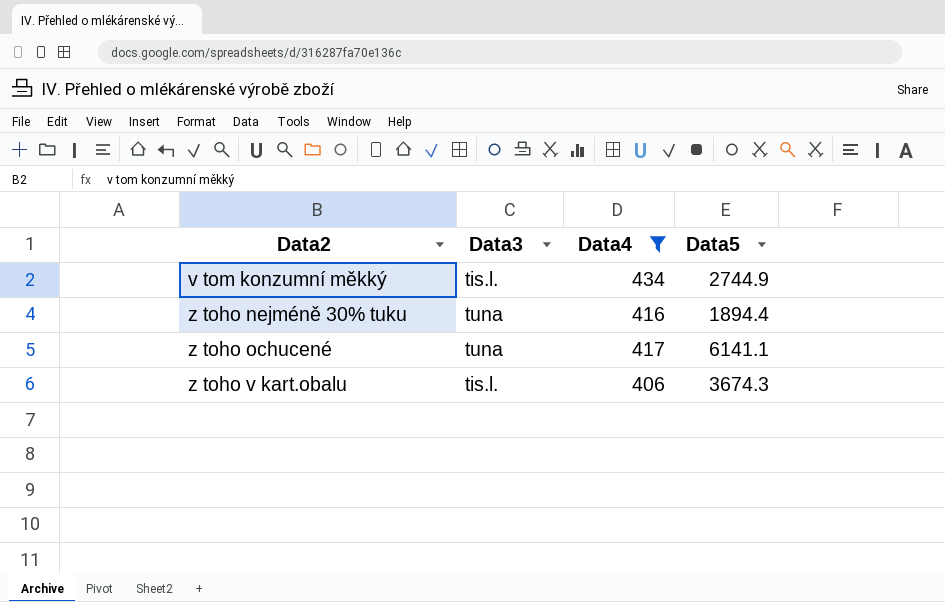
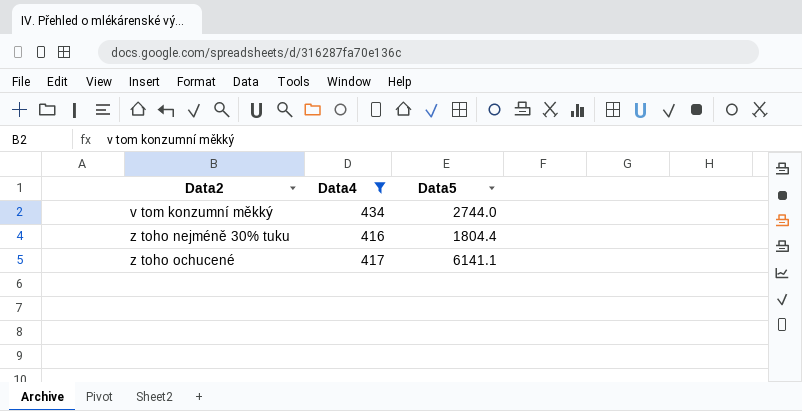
column Data3 | position: 2 -> none
row z toho v kart.obalu: tis.l. | 406 | 3674.3 -> none
v tom konzumní měkký | Data5: 2744.9 -> 2744.0
z toho nejméně 30% tuku | Data5: 1894.4 -> 1804.4

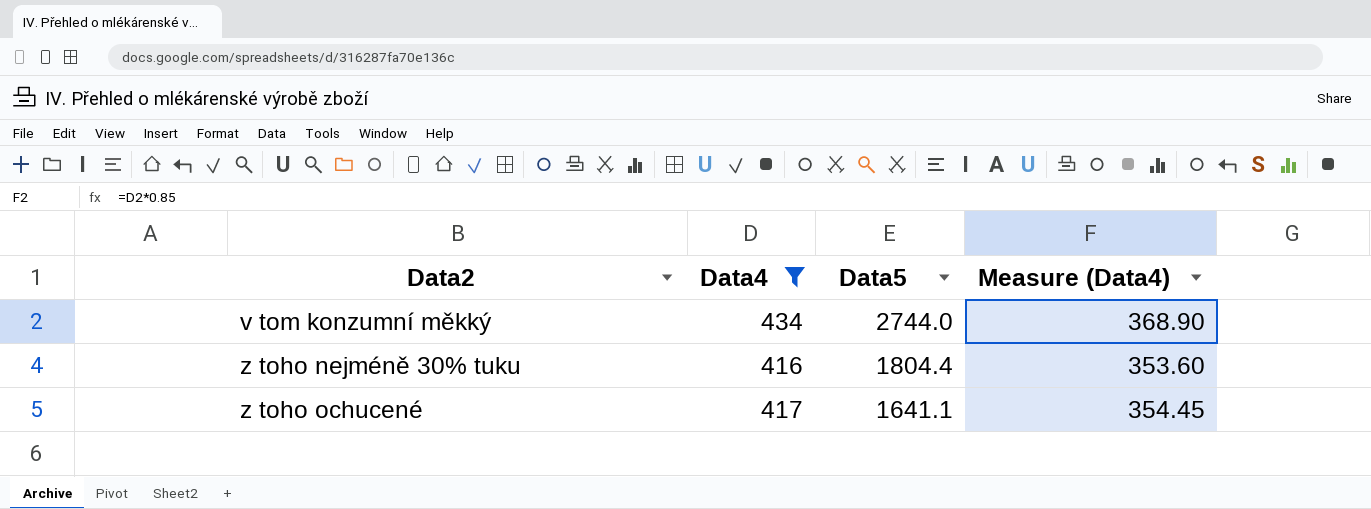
column Measure (Data4) | formula: none -> [Data4] * 0.85
z toho ochucené | Data5: 6141.1 -> 1641.1

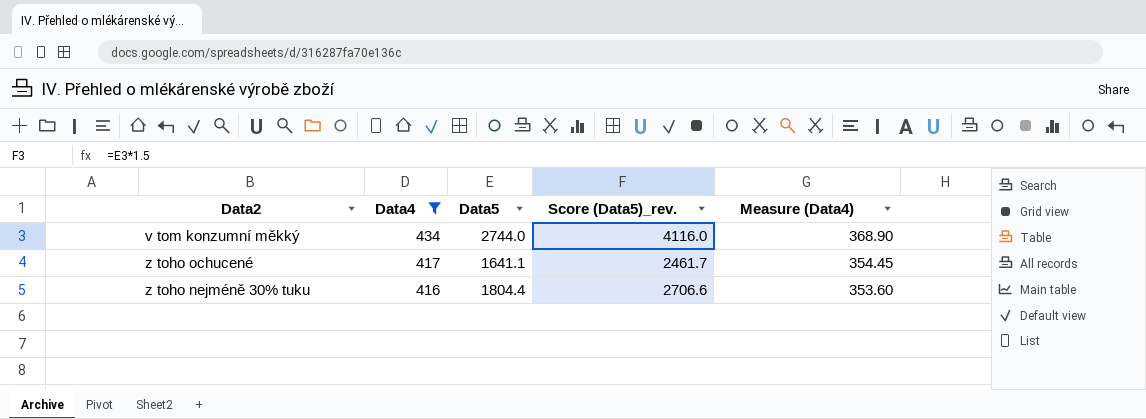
row order: Data2 ascending -> Data4 descending
column Score (Data5)_rev. | formula: none -> [Data5] * 1.5

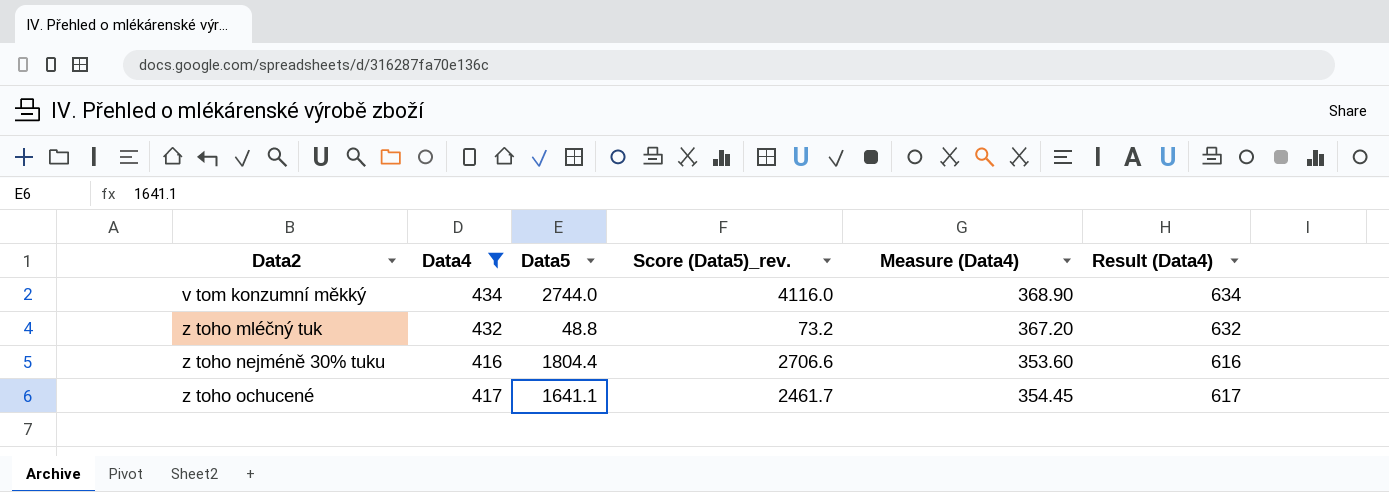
row order: Data4 descending -> Data2 ascending
column Result (Data4) | formula: none -> [Data4] + 200
row z toho mléčný tuk: none -> 432 | 48.8 | 73.2 | 367.20 | 632

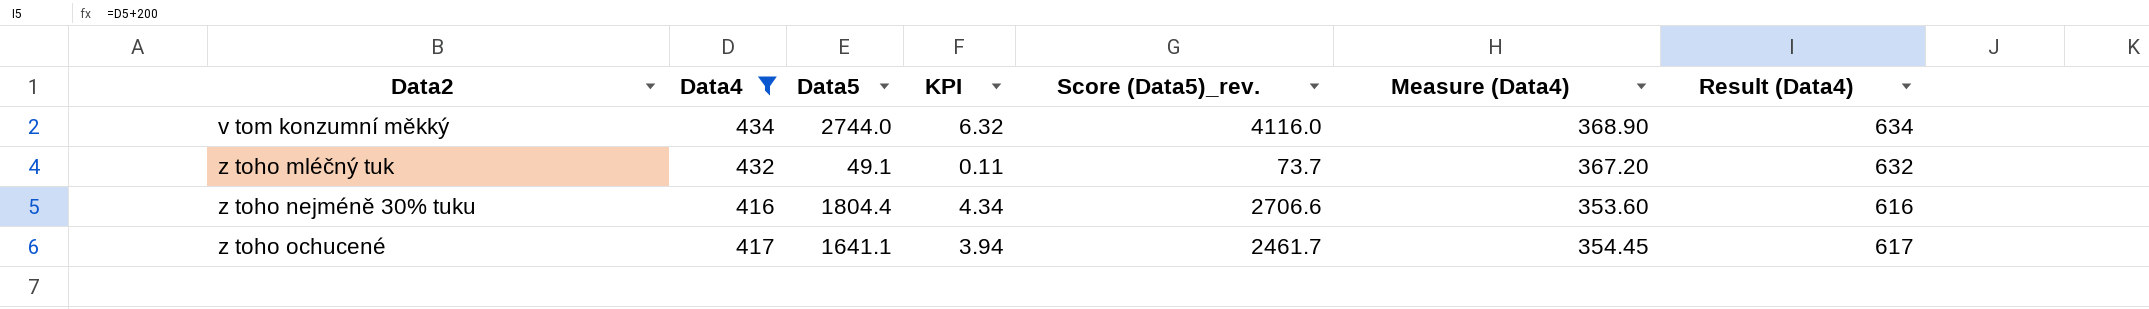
column KPI | formula: none -> [Data5] / [Data4]
z toho mléčný tuk | Data5: 48.8 -> 49.1
z toho mléčný tuk | Score (Data5)_rev.: 73.2 -> 73.7

